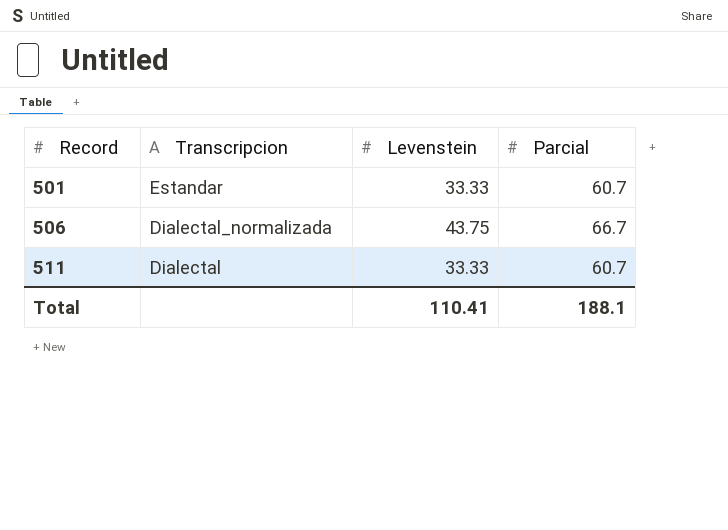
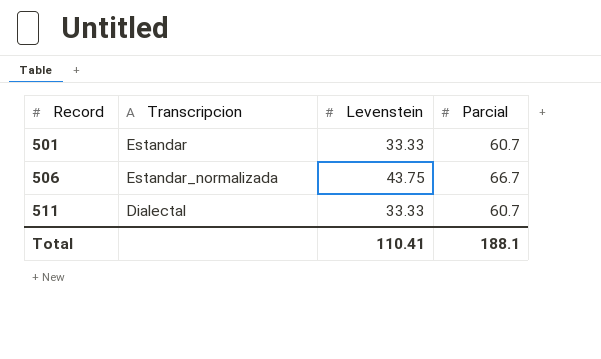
506 | Transcripcion: Dialectal_normalizada -> Estandar_normalizada

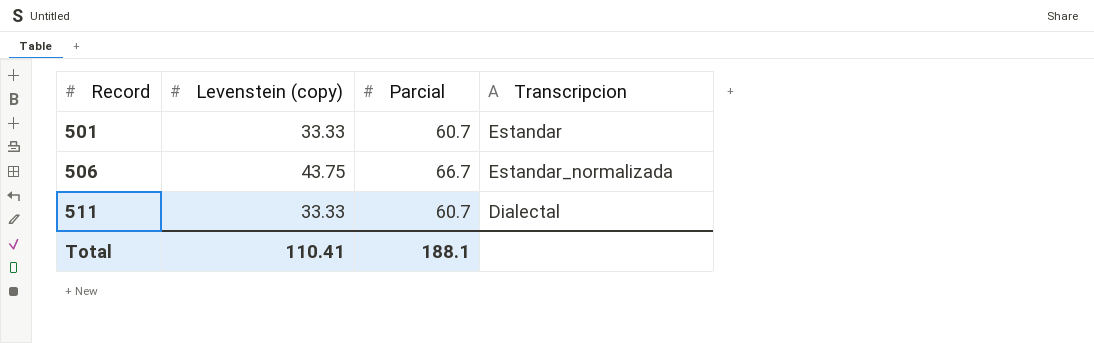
column name: Levenstein -> Levenstein (copy)
column Transcripcion | position: 2 -> 4

